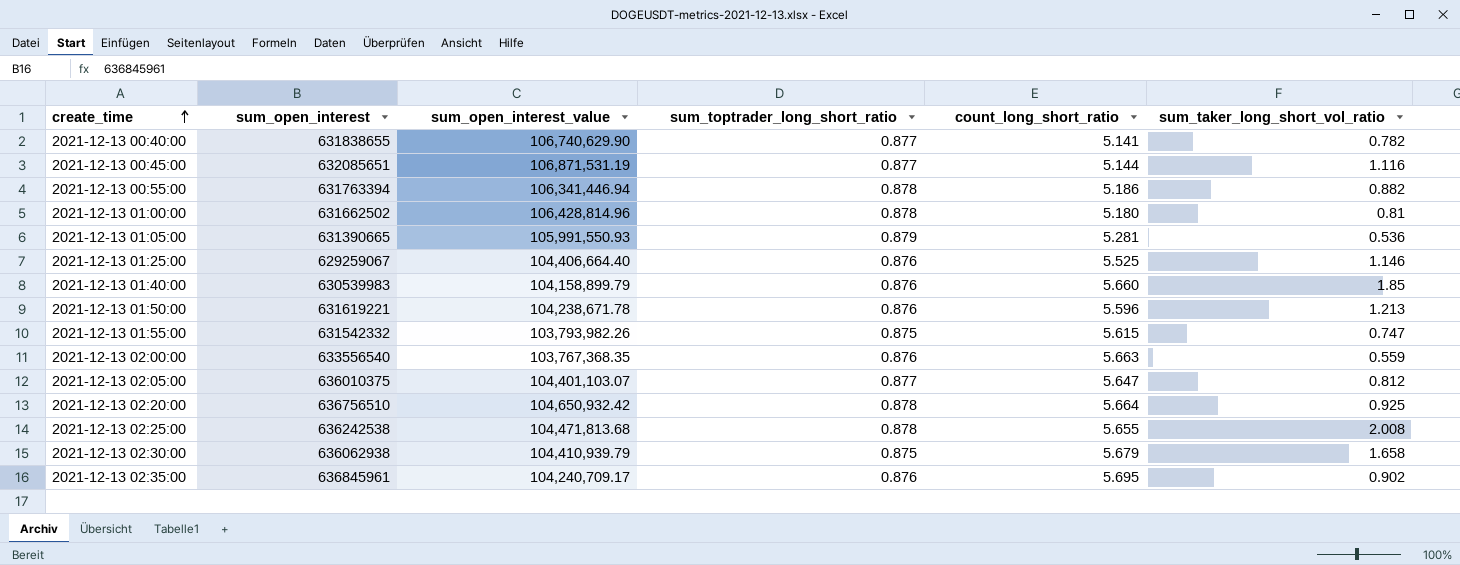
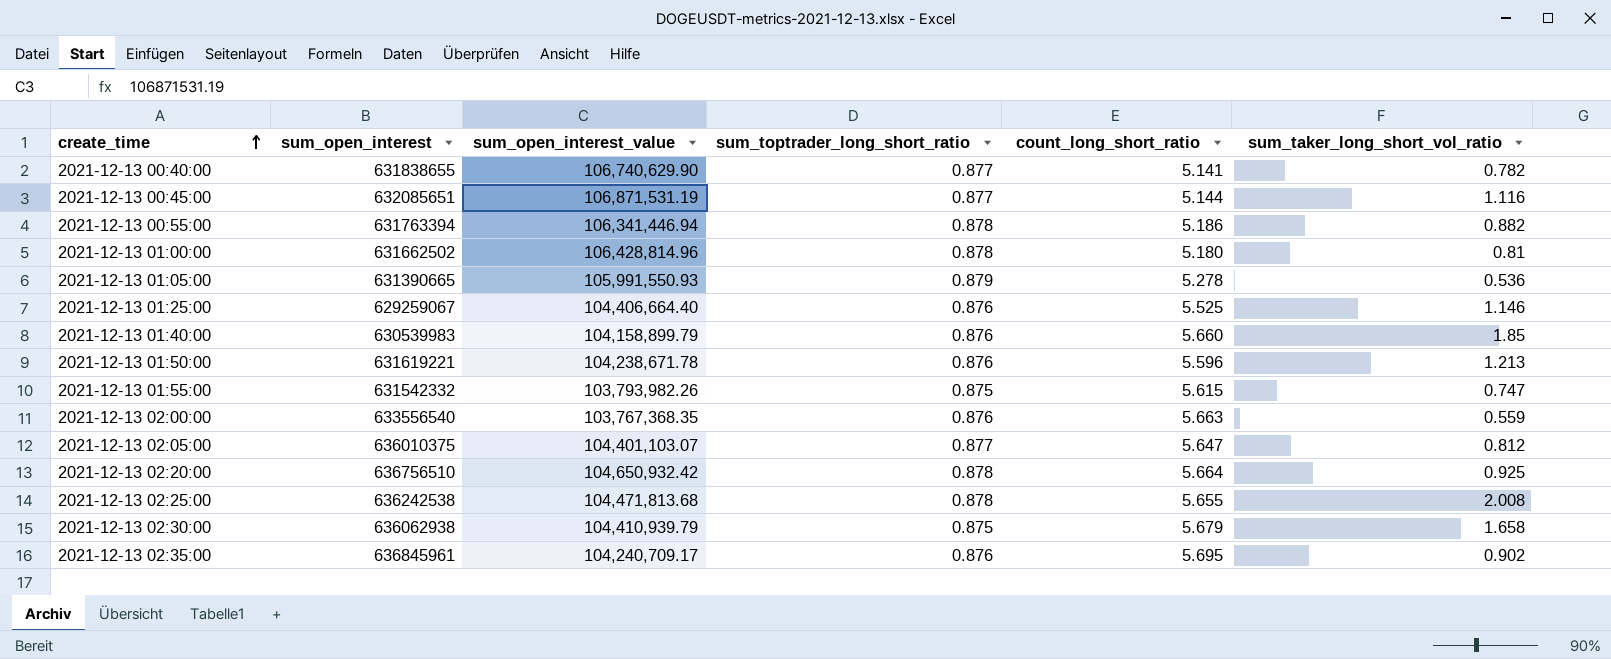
2021-12-13 01:05:00 | count_long_short_ratio: 5.281 -> 5.278

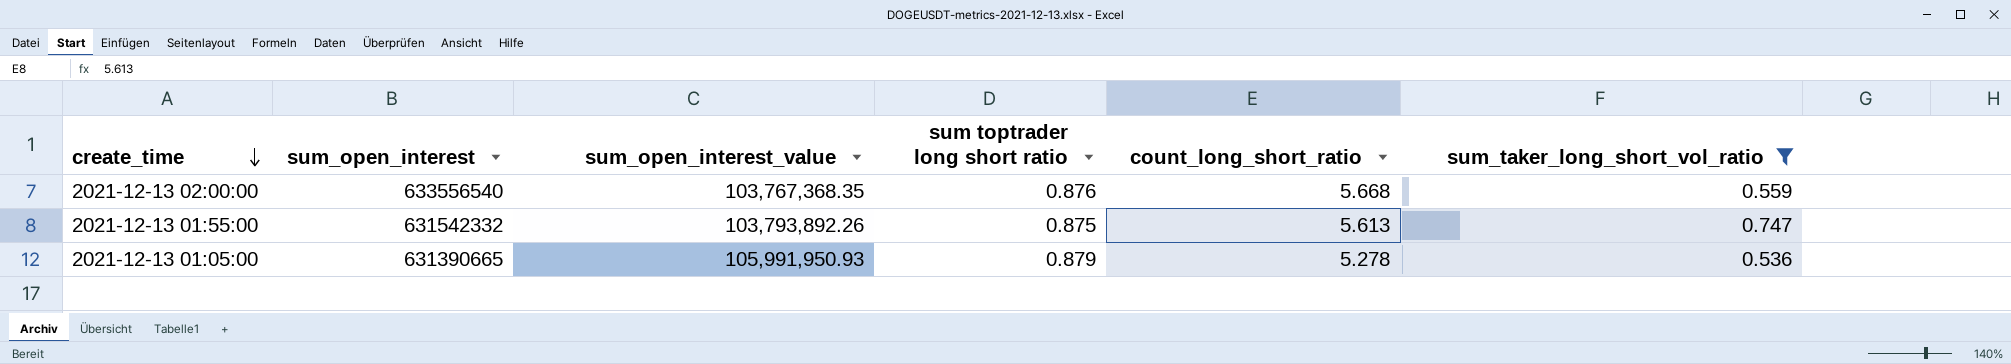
filter: none -> sum_taker_long_short_vol_ratio <= 0.747
row order: create_time ascending -> create_time descending
column name: sum_toptrader_long_short_ratio -> sum toptrader long short ratio
2021-12-13 02:00:00 | count_long_short_ratio: 5.663 -> 5.668
2021-12-13 01:55:00 | sum_open_interest_value: 103,793,982.26 -> 103,793,892.26
2021-12-13 01:55:00 | count_long_short_ratio: 5.615 -> 5.613
2021-12-13 01:05:00 | sum_open_interest_value: 105,991,550.93 -> 105,991,950.93

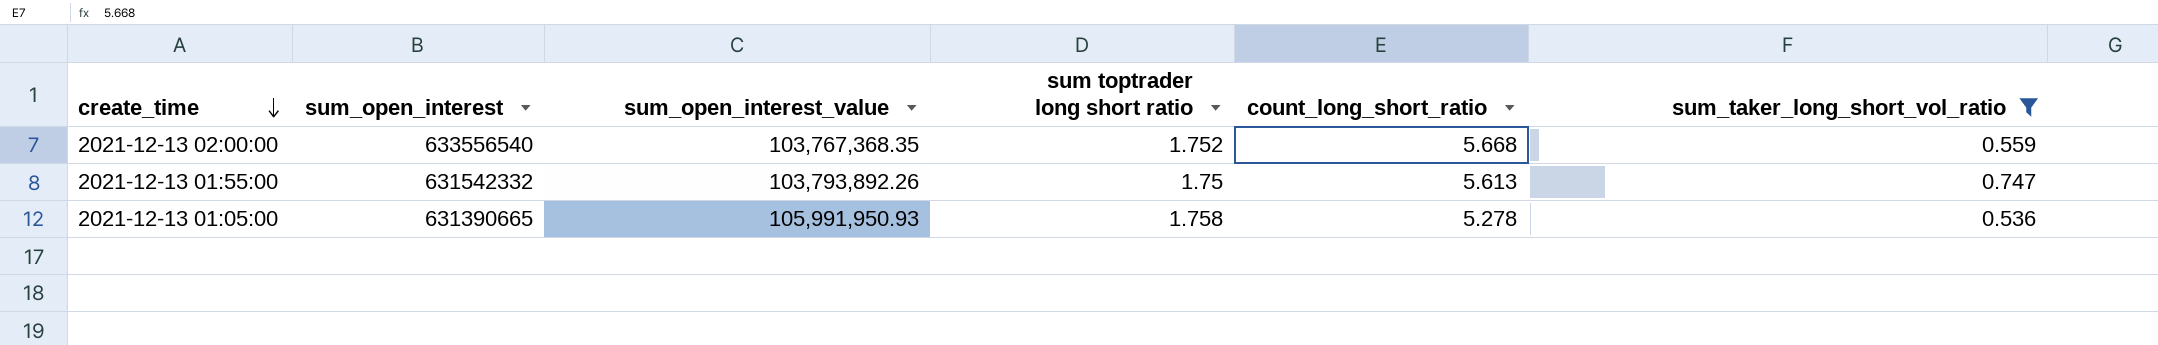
2021-12-13 02:00:00 | sum toptrader long short ratio: 0.876 -> 1.752
2021-12-13 01:55:00 | sum toptrader long short ratio: 0.875 -> 1.75
2021-12-13 01:05:00 | sum toptrader long short ratio: 0.879 -> 1.758

